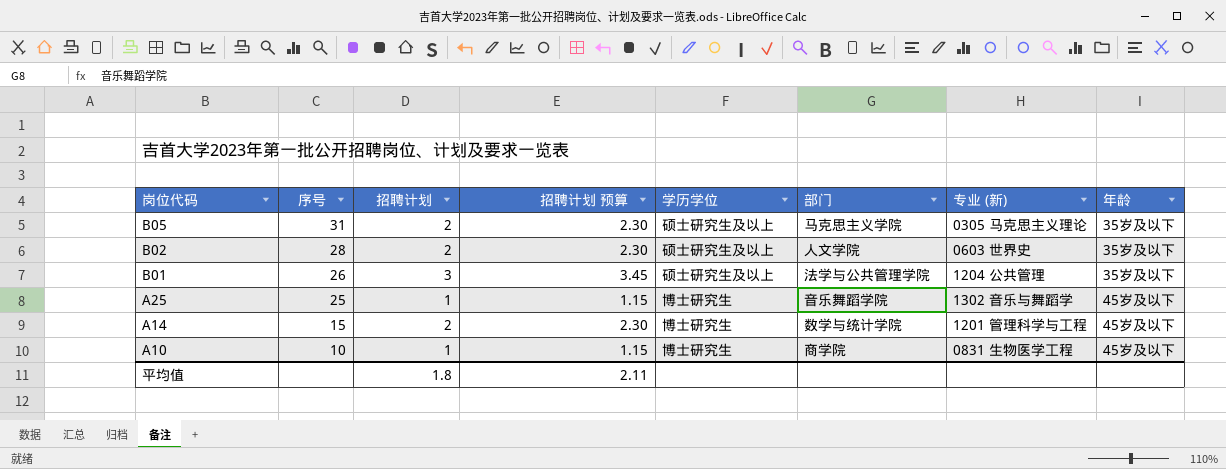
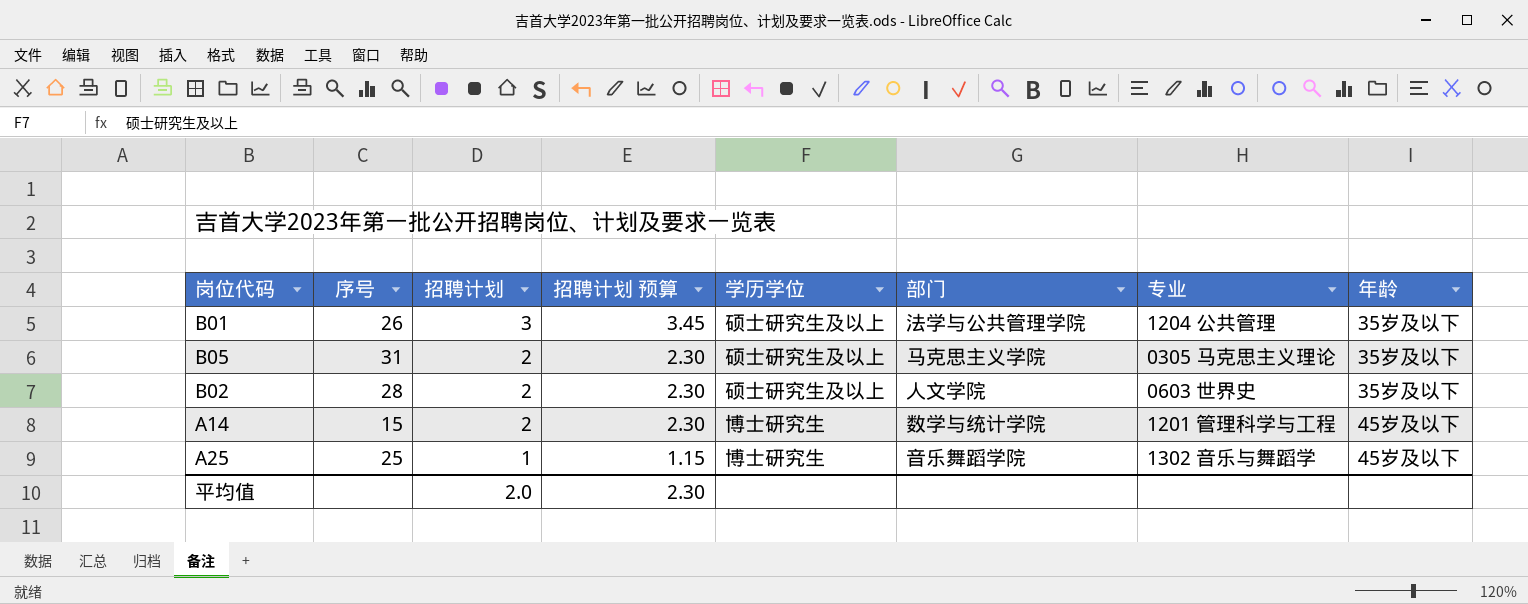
row order: 岗位代码 descending -> 招聘计划 descending
column name: 专业 (新) -> 专业
row A10: 10 | 1 | 1.15 | 博士研究生 | 商学院 | 0831 生物医学工程 | 45岁及以下 -> none
平均值 | 招聘计划: 1.8 -> 2.0
平均值 | 招聘计划 预算: 2.11 -> 2.30

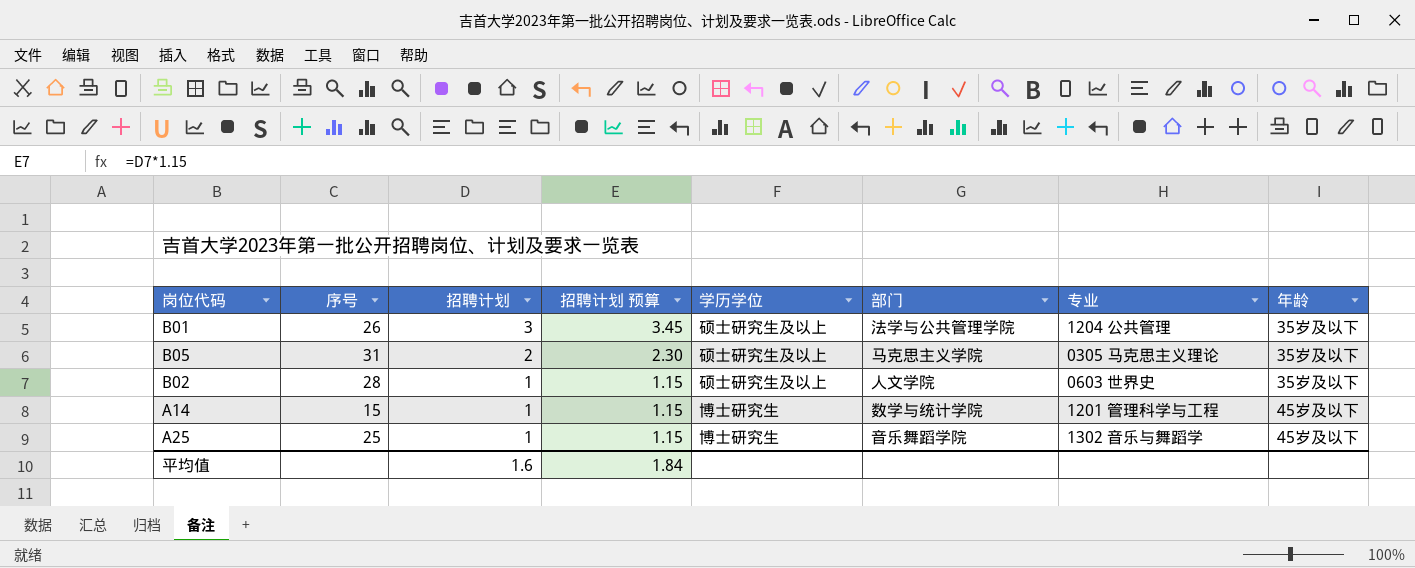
B02 | 招聘计划: 2 -> 1
B02 | 招聘计划 预算: 2.30 -> 1.15
A14 | 招聘计划: 2 -> 1
A14 | 招聘计划 预算: 2.30 -> 1.15
平均值 | 招聘计划: 2.0 -> 1.6
平均值 | 招聘计划 预算: 2.30 -> 1.84

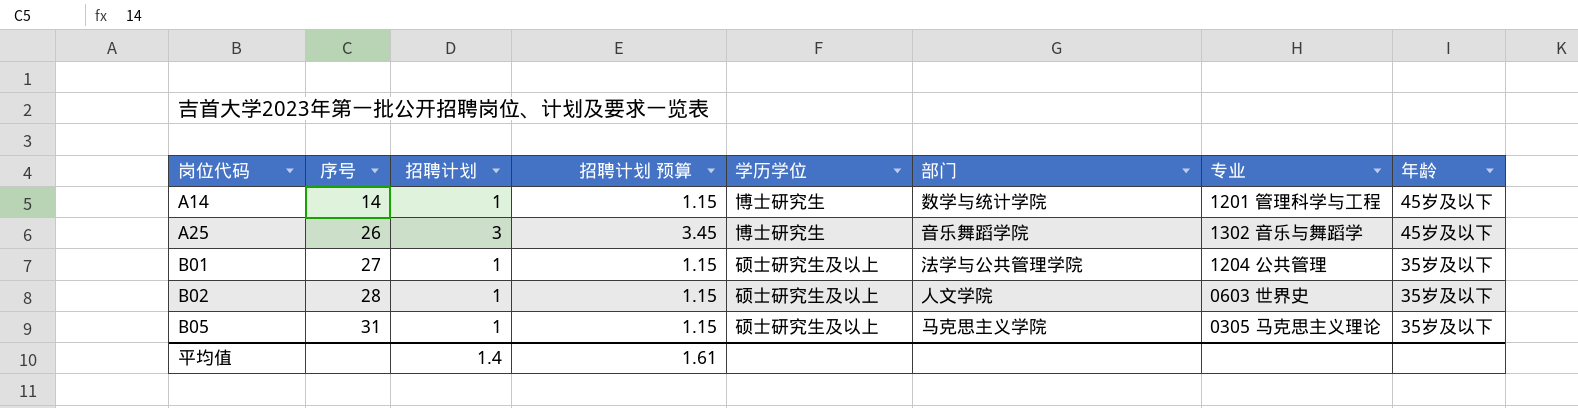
row order: 招聘计划 descending -> 岗位代码 ascending
A14 | 序号: 15 -> 14
A25 | 序号: 25 -> 26
A25 | 招聘计划: 1 -> 3
A25 | 招聘计划 预算: 1.15 -> 3.45
B01 | 序号: 26 -> 27
B01 | 招聘计划: 3 -> 1
B01 | 招聘计划 预算: 3.45 -> 1.15
B05 | 招聘计划: 2 -> 1
B05 | 招聘计划 预算: 2.30 -> 1.15
平均值 | 招聘计划: 1.6 -> 1.4
平均值 | 招聘计划 预算: 1.84 -> 1.61

